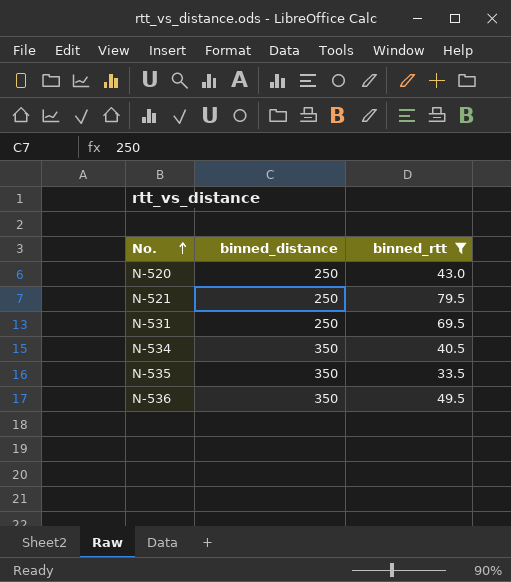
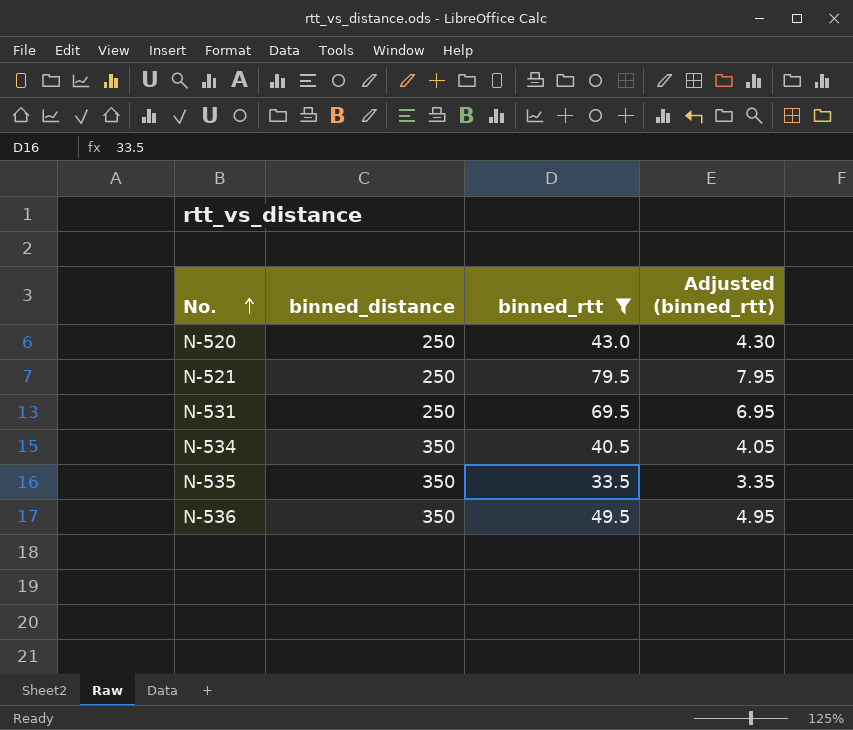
column Adjusted (binned_rtt) | formula: none -> [binned_rtt] * 0.1

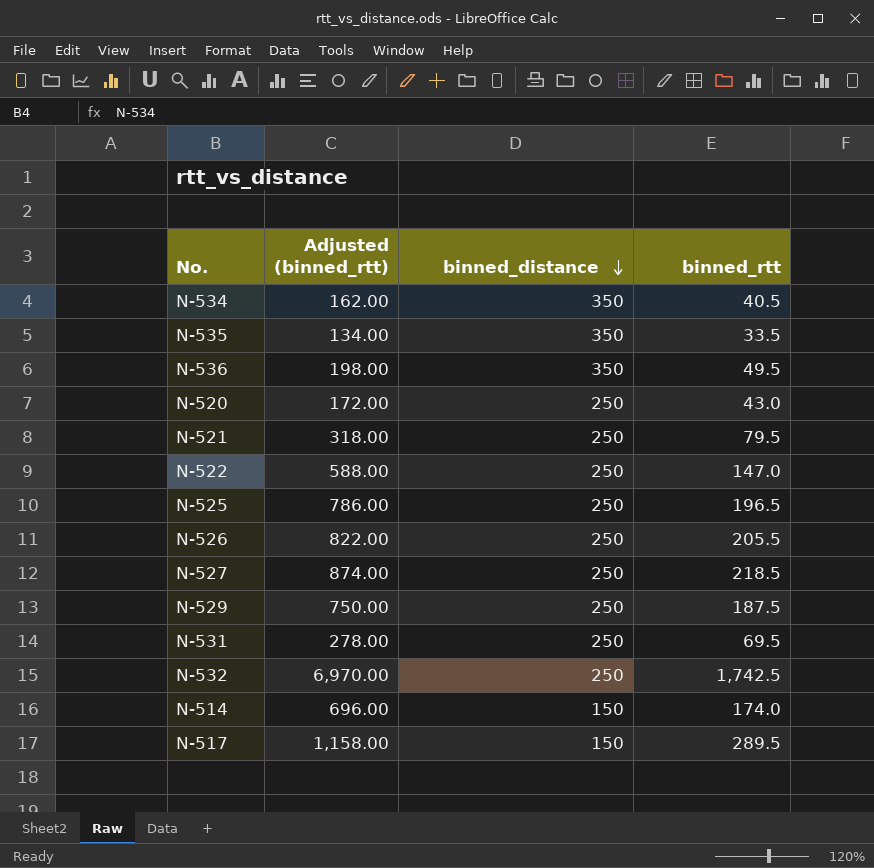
filter: binned_rtt <= 79.5 -> none
row order: No. ascending -> binned_distance descending
column Adjusted (binned_rtt) | formula: [binned_rtt] * 0.1 -> [binned_rtt] * 4
column Adjusted (binned_rtt) | position: 4 -> 2

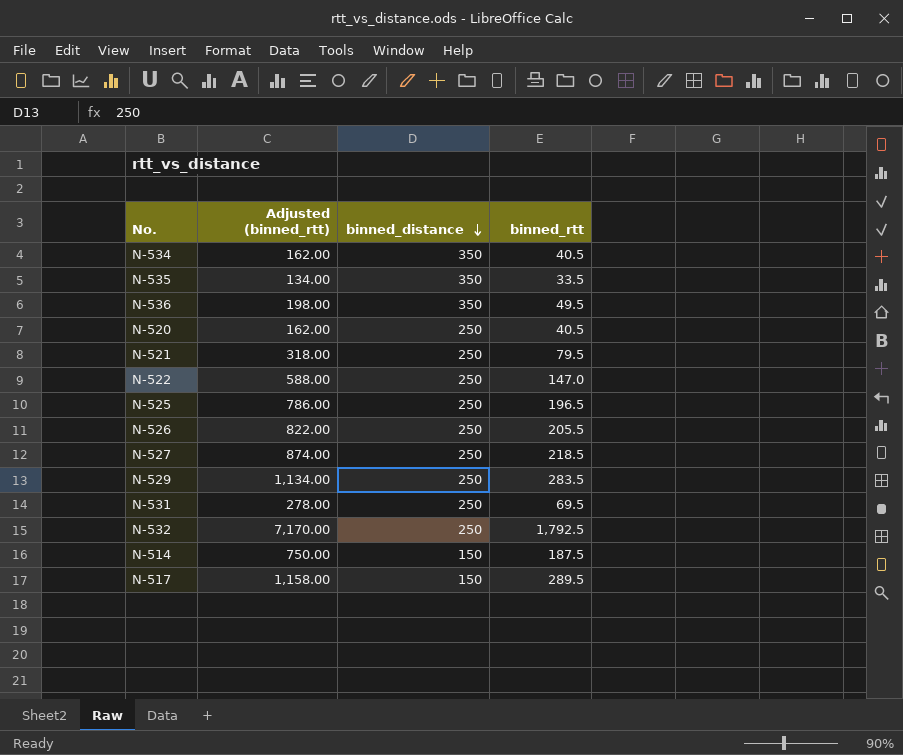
N-520 | Adjusted (binned_rtt): 172.00 -> 162.00
N-520 | binned_rtt: 43.0 -> 40.5
N-529 | Adjusted (binned_rtt): 750.00 -> 1,134.00
N-529 | binned_rtt: 187.5 -> 283.5
N-532 | Adjusted (binned_rtt): 6,970.00 -> 7,170.00
N-532 | binned_rtt: 1,742.5 -> 1,792.5
N-514 | Adjusted (binned_rtt): 696.00 -> 750.00
N-514 | binned_rtt: 174.0 -> 187.5

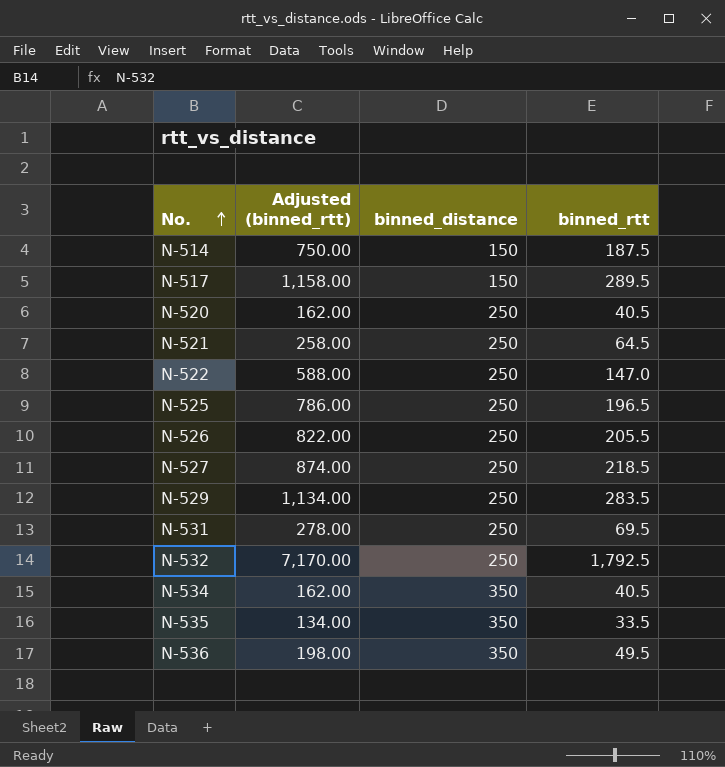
row order: binned_distance descending -> No. ascending
N-521 | Adjusted (binned_rtt): 318.00 -> 258.00
N-521 | binned_rtt: 79.5 -> 64.5

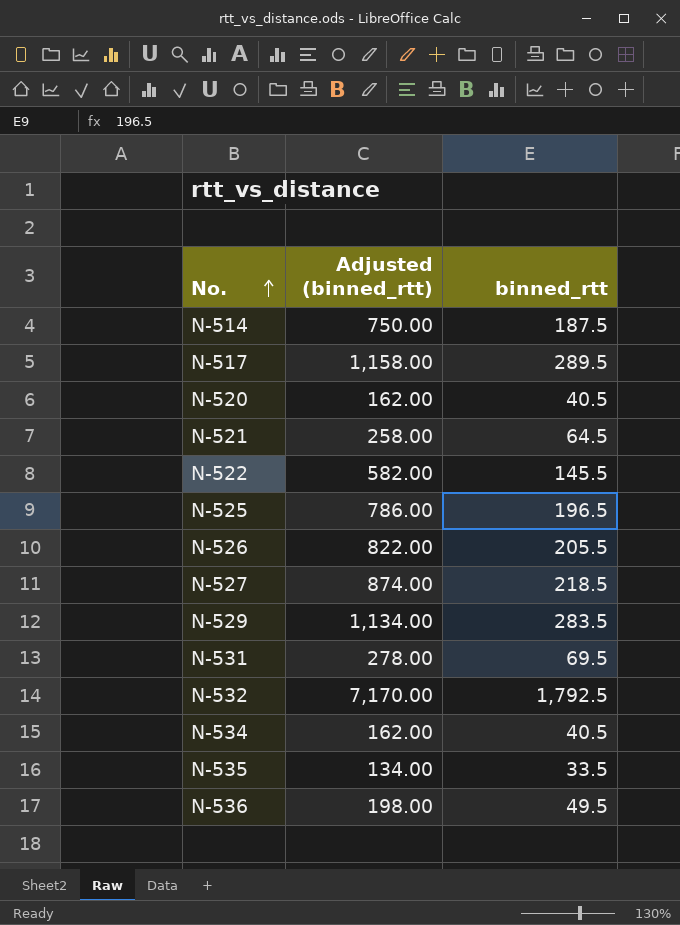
column binned_distance | position: 3 -> none
N-522 | Adjusted (binned_rtt): 588.00 -> 582.00
N-522 | binned_rtt: 147.0 -> 145.5

